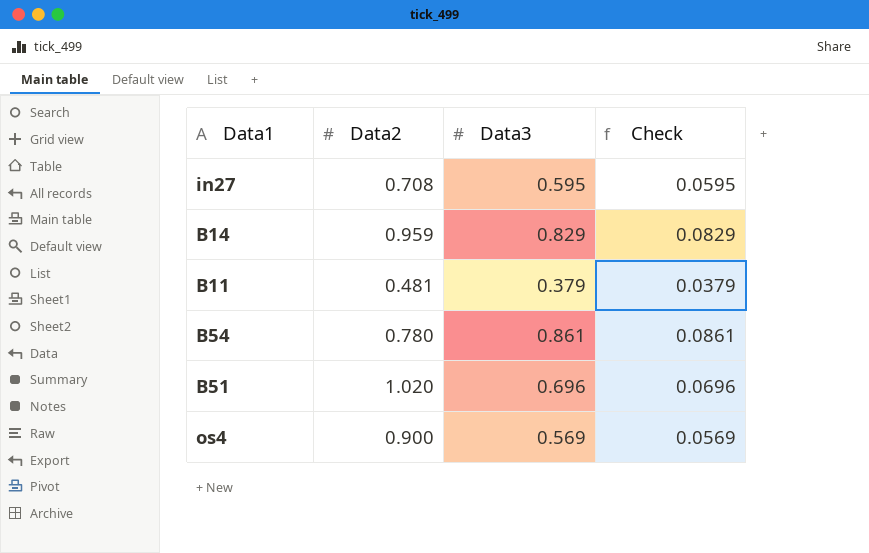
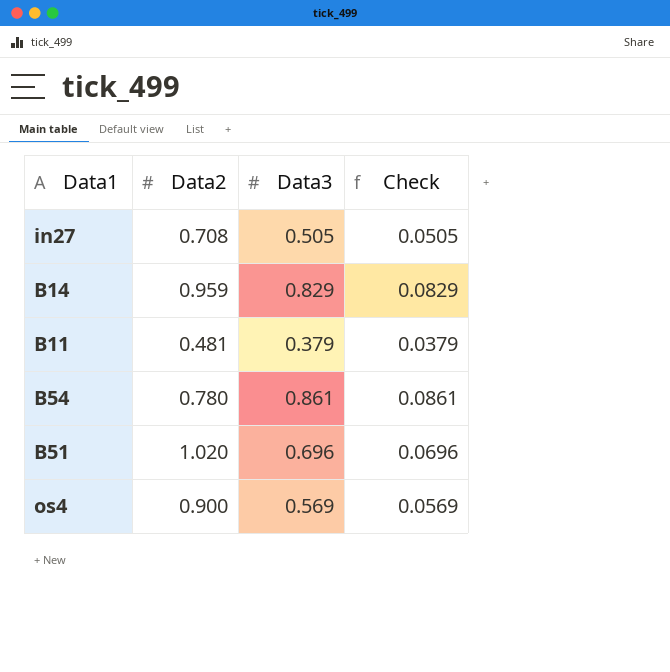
in27 | Data3: 0.595 -> 0.505
in27 | Check: 0.0595 -> 0.0505

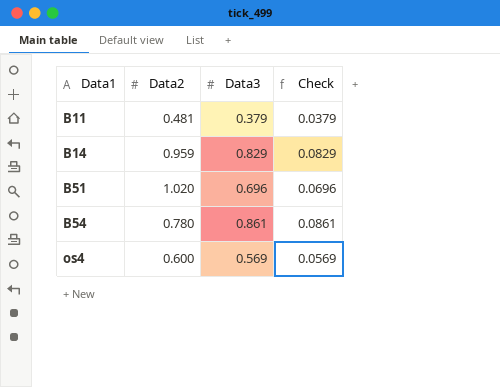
row order: none -> Data1 ascending
row in27: 0.708 | 0.505 | 0.0505 -> none
os4 | Data2: 0.900 -> 0.600

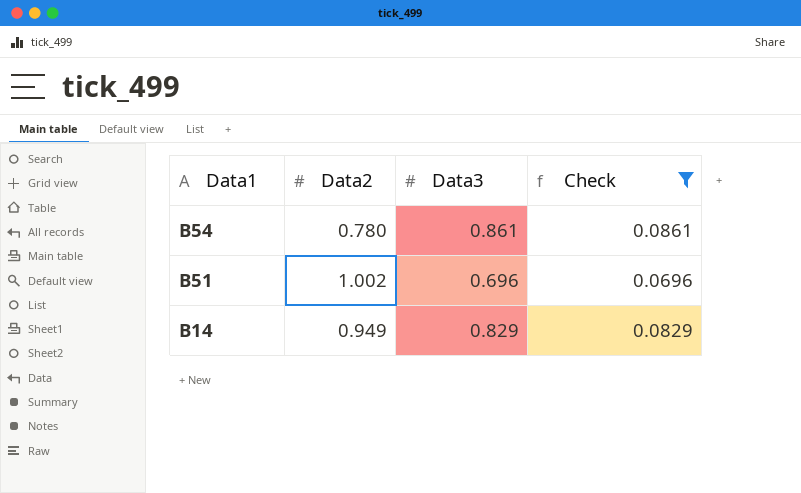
filter: none -> Check >= 0.0696
row order: Data1 ascending -> Data1 descending
B51 | Data2: 1.020 -> 1.002
B14 | Data2: 0.959 -> 0.949

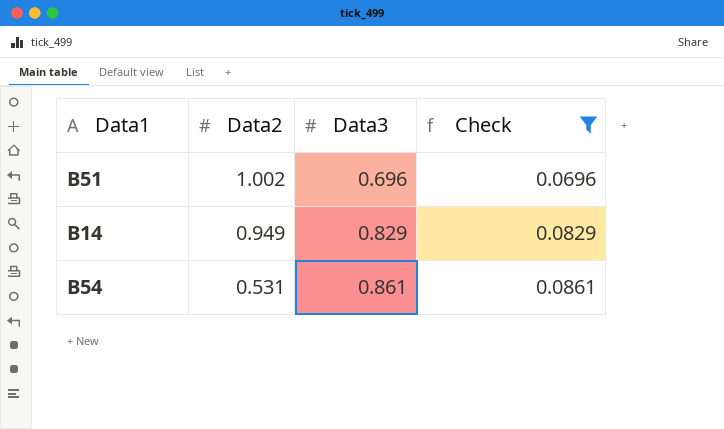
row order: Data1 descending -> Data2 descending
B54 | Data2: 0.780 -> 0.531

